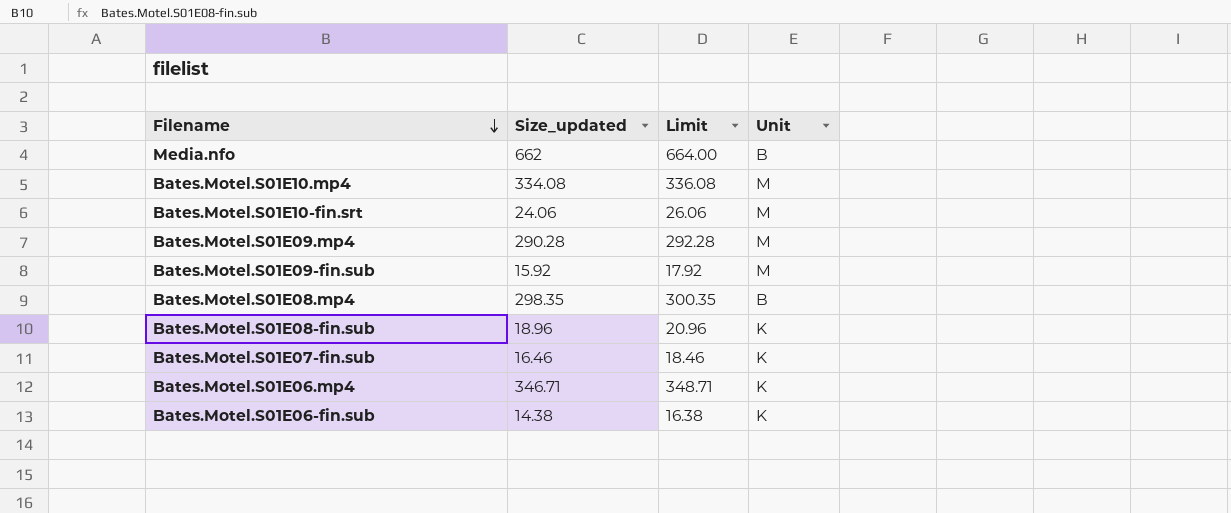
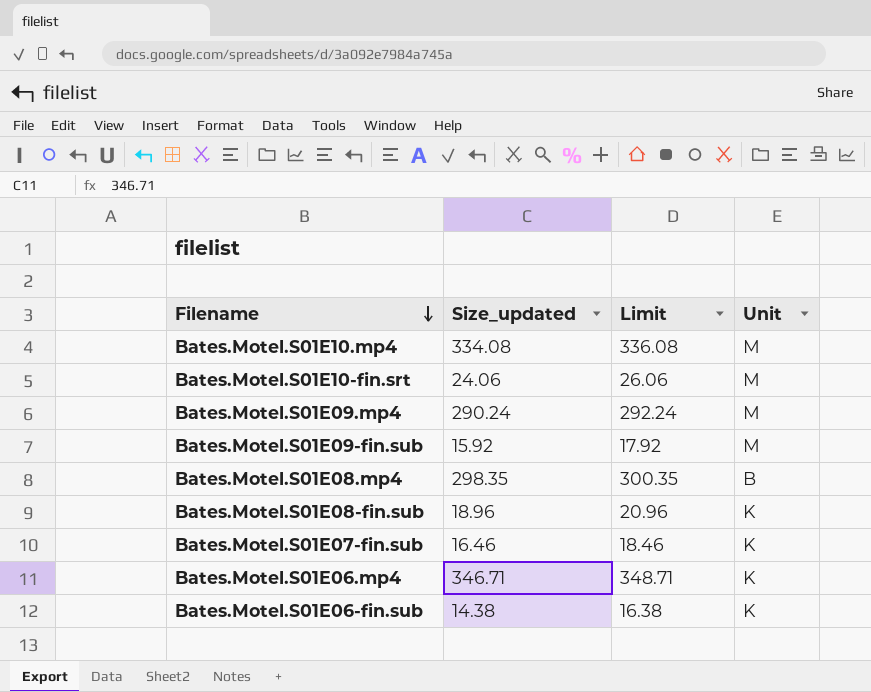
row Media.nfo: 662 | 664.00 | B -> none
Bates.Motel.S01E09.mp4 | Size_updated: 290.28 -> 290.24
Bates.Motel.S01E09.mp4 | Limit: 292.28 -> 292.24

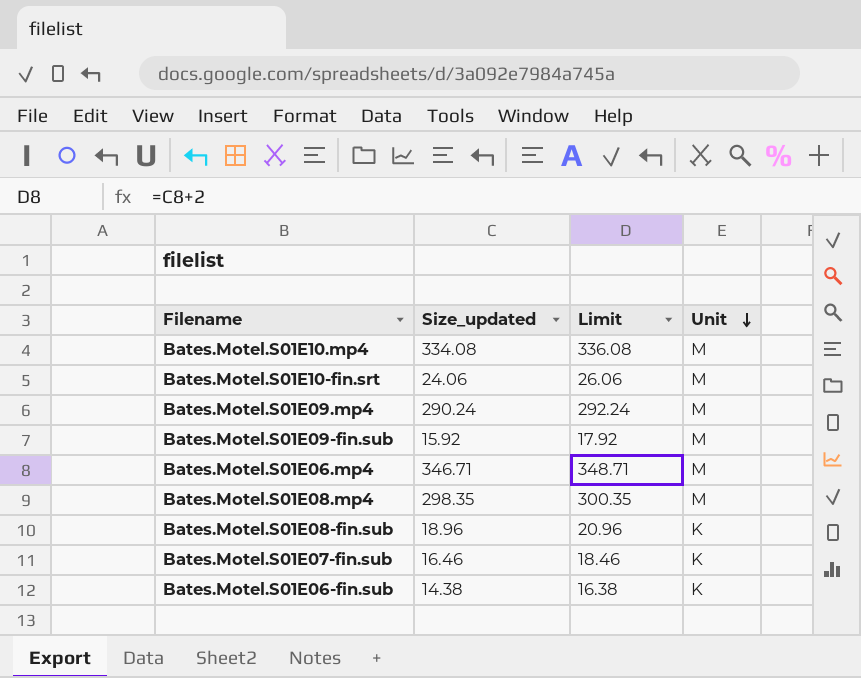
row order: Filename descending -> Unit descending
Bates.Motel.S01E06.mp4 | Unit: K -> M
Bates.Motel.S01E08.mp4 | Unit: B -> M

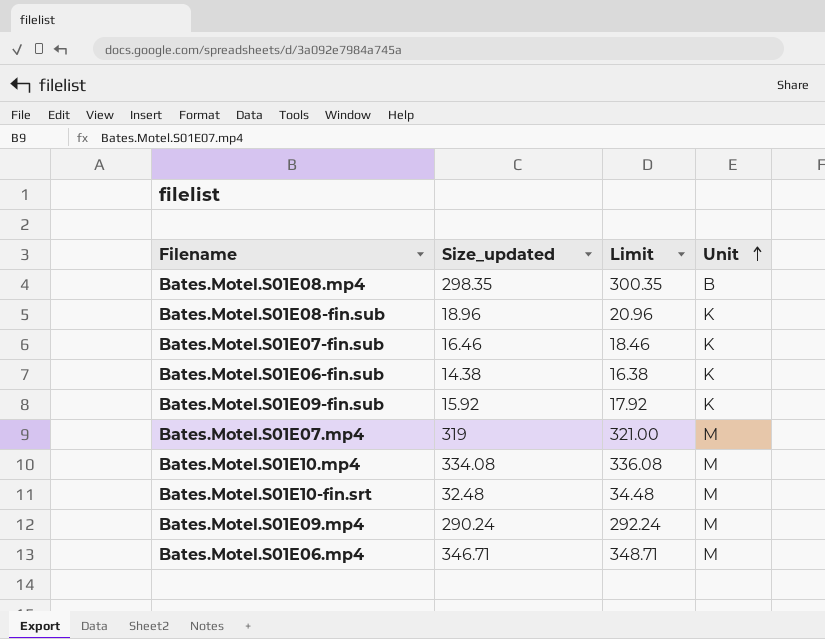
row order: Unit descending -> Unit ascending
Bates.Motel.S01E08.mp4 | Unit: M -> B
Bates.Motel.S01E09-fin.sub | Unit: M -> K
row Bates.Motel.S01E07.mp4: none -> 319 | 321.00 | M
Bates.Motel.S01E10-fin.srt | Size_updated: 24.06 -> 32.48
Bates.Motel.S01E10-fin.srt | Limit: 26.06 -> 34.48

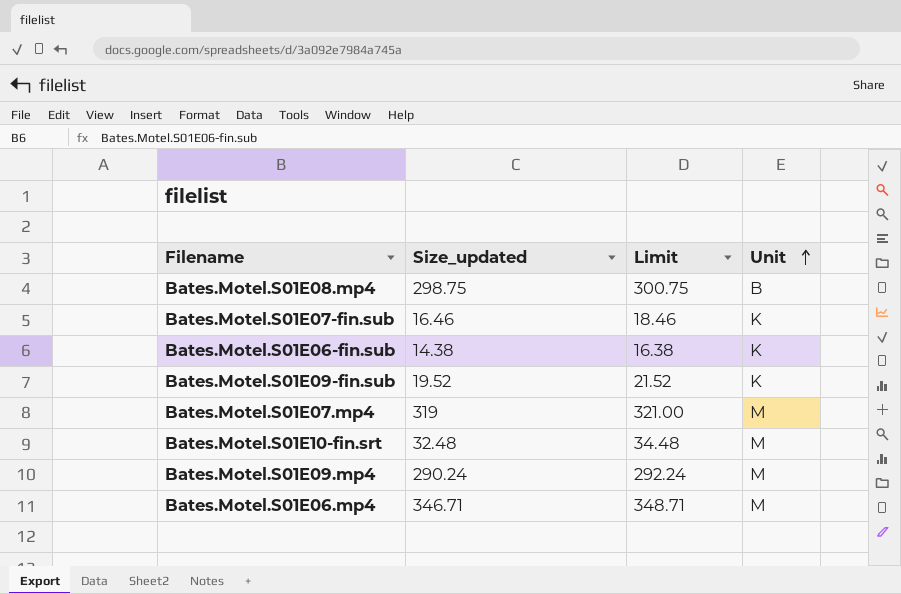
row Bates.Motel.S01E08-fin.sub: 18.96 | 20.96 | K -> none
row Bates.Motel.S01E10.mp4: 334.08 | 336.08 | M -> none
Bates.Motel.S01E08.mp4 | Size_updated: 298.35 -> 298.75
Bates.Motel.S01E08.mp4 | Limit: 300.35 -> 300.75
Bates.Motel.S01E09-fin.sub | Size_updated: 15.92 -> 19.52
Bates.Motel.S01E09-fin.sub | Limit: 17.92 -> 21.52

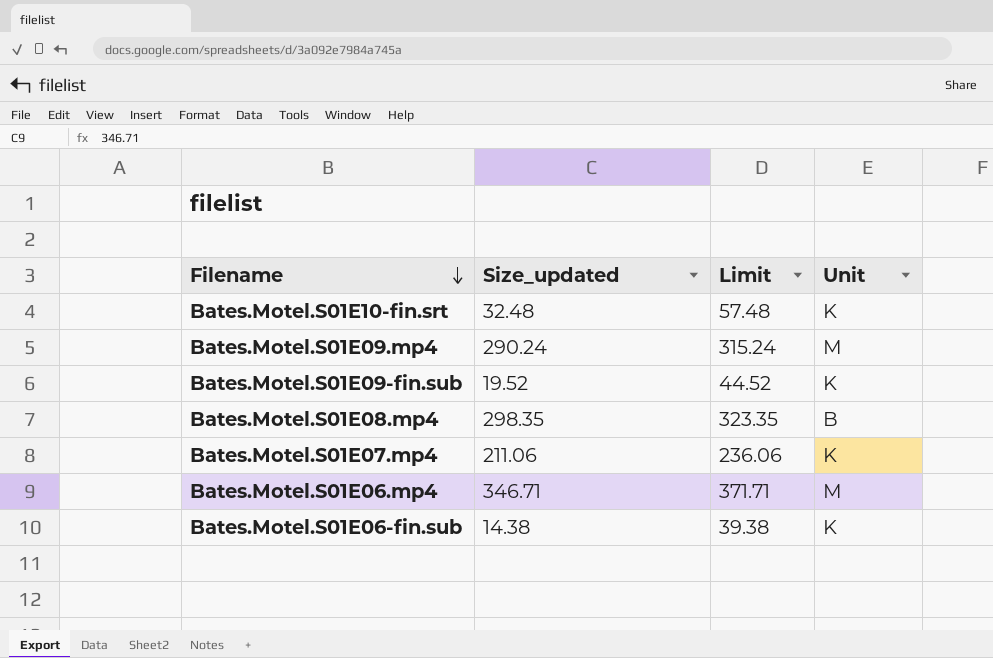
row order: Unit ascending -> Filename descending
column Limit | formula: [Size_updated] + 2 -> [Size_updated] + 25
row Bates.Motel.S01E07-fin.sub: 16.46 | 18.46 | K -> none
Bates.Motel.S01E10-fin.srt | Unit: M -> K
Bates.Motel.S01E08.mp4 | Size_updated: 298.75 -> 298.35
Bates.Motel.S01E07.mp4 | Size_updated: 319 -> 211.06
Bates.Motel.S01E07.mp4 | Unit: M -> K

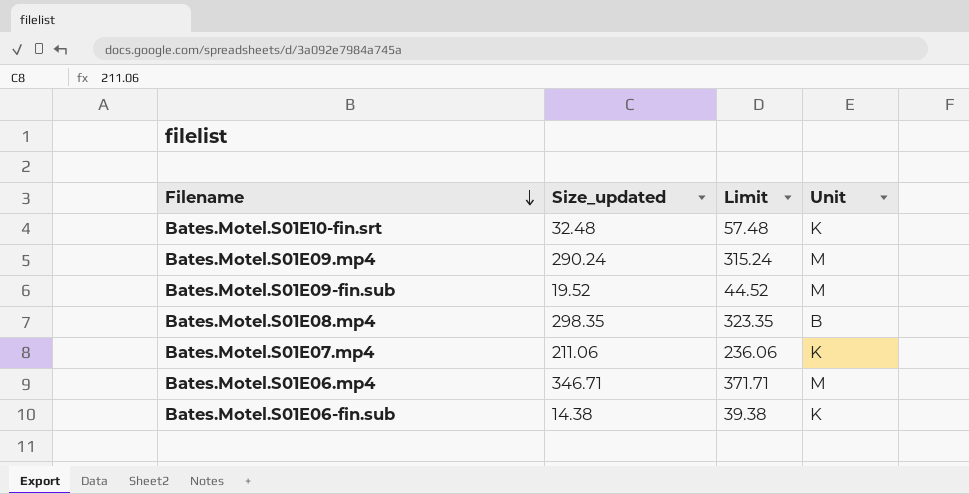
Bates.Motel.S01E09-fin.sub | Unit: K -> M

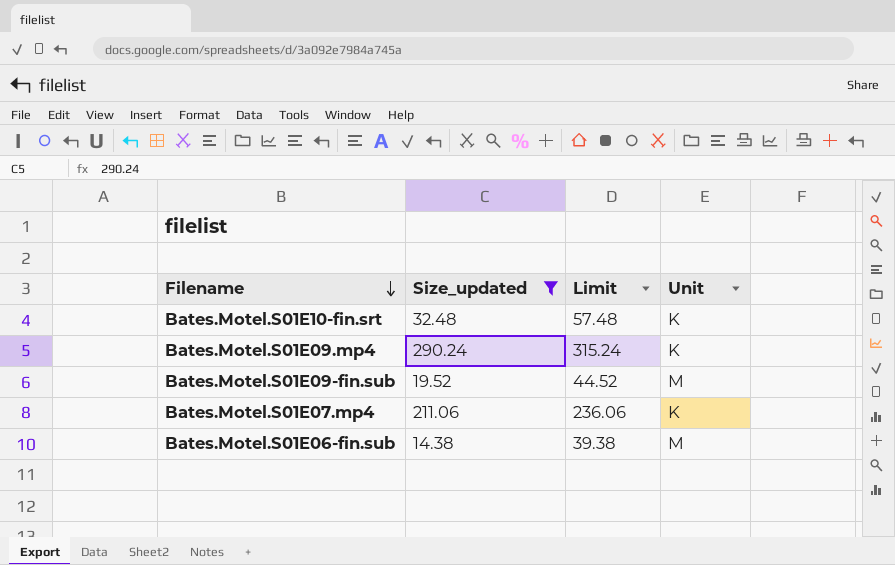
filter: none -> Size_updated <= 290.24
Bates.Motel.S01E09.mp4 | Unit: M -> K
Bates.Motel.S01E06-fin.sub | Unit: K -> M

